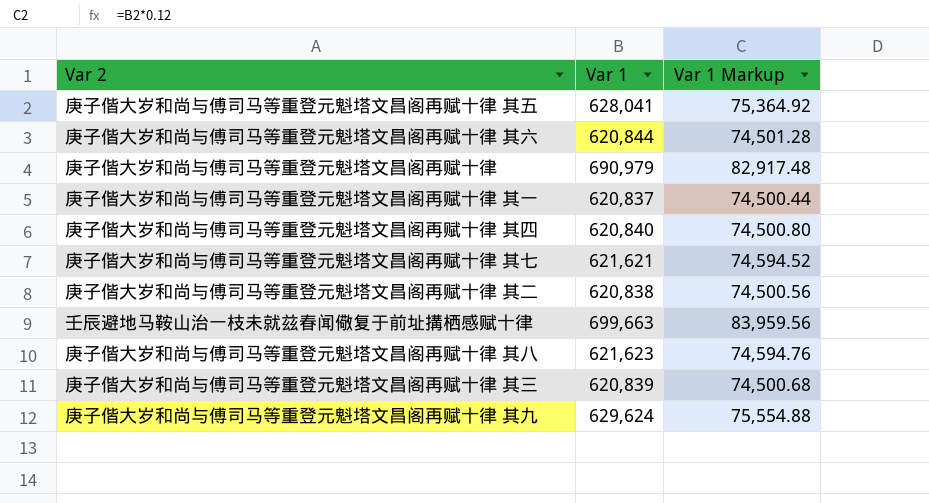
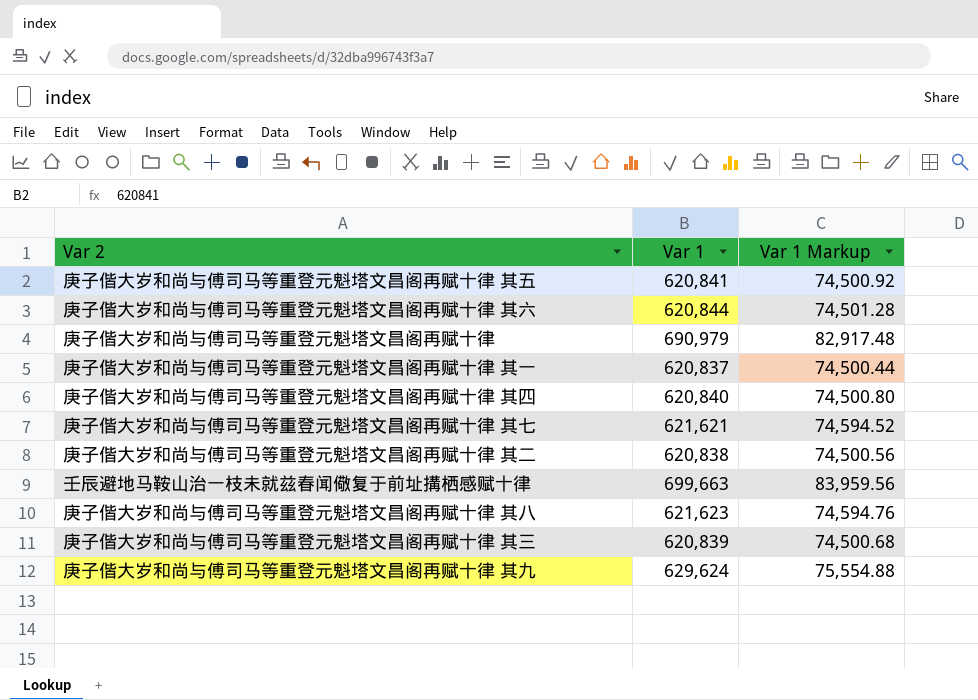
庚子偕大岁和尚与傅司马等重登元魁塔文昌阁再赋十律 其五 | Var 1: 628,041 -> 620,841
庚子偕大岁和尚与傅司马等重登元魁塔文昌阁再赋十律 其五 | Var 1 Markup: 75,364.92 -> 74,500.92

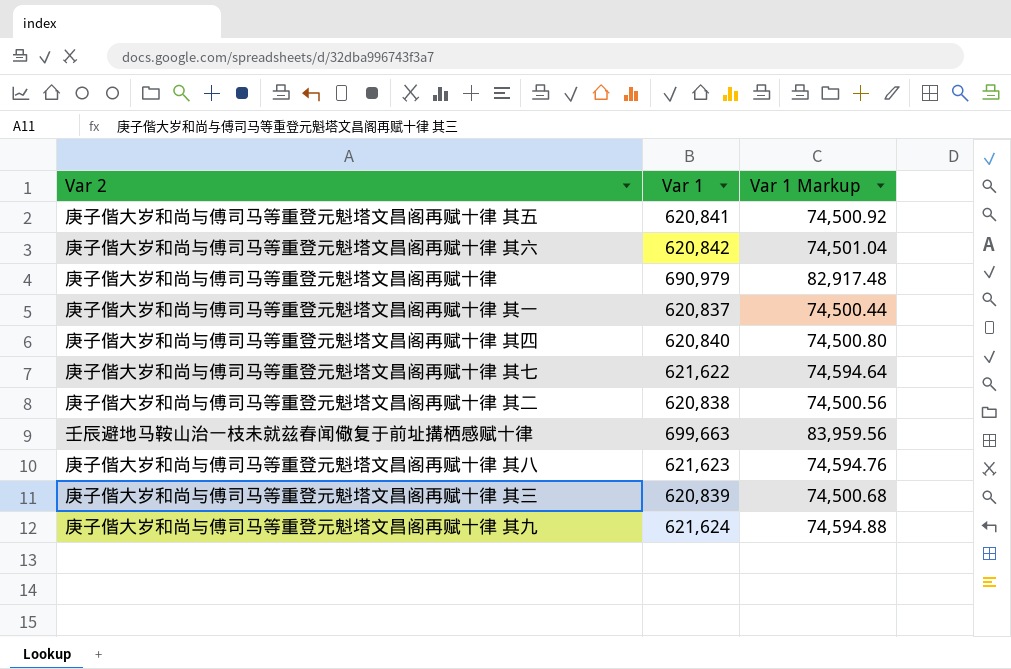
庚子偕大岁和尚与傅司马等重登元魁塔文昌阁再赋十律 其六 | Var 1: 620,844 -> 620,842
庚子偕大岁和尚与傅司马等重登元魁塔文昌阁再赋十律 其六 | Var 1 Markup: 74,501.28 -> 74,501.04
庚子偕大岁和尚与傅司马等重登元魁塔文昌阁再赋十律 其七 | Var 1: 621,621 -> 621,622
庚子偕大岁和尚与傅司马等重登元魁塔文昌阁再赋十律 其七 | Var 1 Markup: 74,594.52 -> 74,594.64
庚子偕大岁和尚与傅司马等重登元魁塔文昌阁再赋十律 其九 | Var 1: 629,624 -> 621,624
庚子偕大岁和尚与傅司马等重登元魁塔文昌阁再赋十律 其九 | Var 1 Markup: 75,554.88 -> 74,594.88

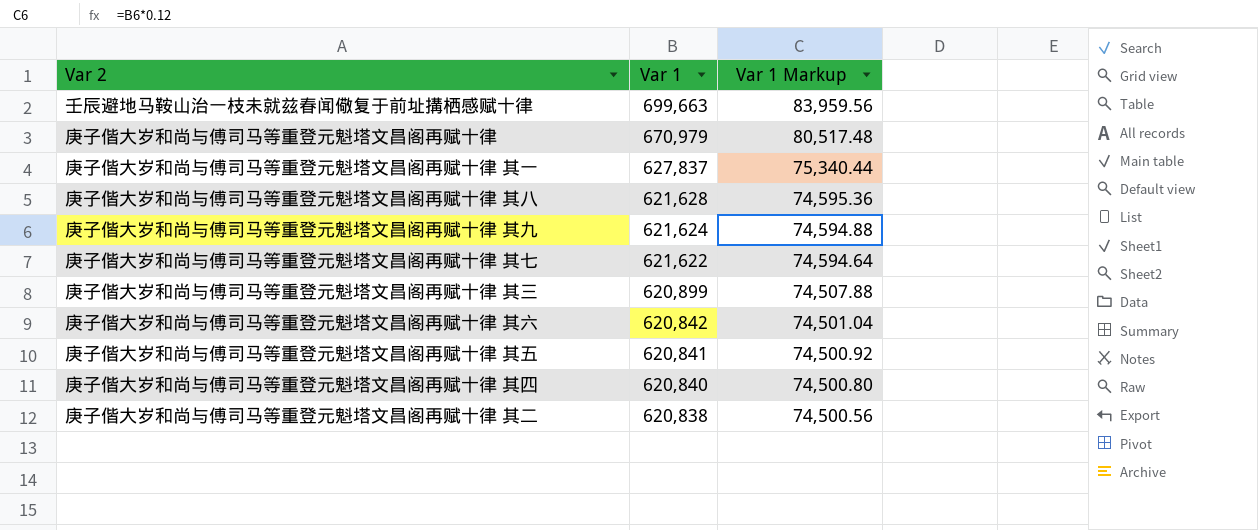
row order: none -> Var 1 descending
庚子偕大岁和尚与傅司马等重登元魁塔文昌阁再赋十律 | Var 1: 690,979 -> 670,979
庚子偕大岁和尚与傅司马等重登元魁塔文昌阁再赋十律 | Var 1 Markup: 82,917.48 -> 80,517.48
庚子偕大岁和尚与傅司马等重登元魁塔文昌阁再赋十律 其一 | Var 1: 620,837 -> 627,837
庚子偕大岁和尚与傅司马等重登元魁塔文昌阁再赋十律 其一 | Var 1 Markup: 74,500.44 -> 75,340.44
庚子偕大岁和尚与傅司马等重登元魁塔文昌阁再赋十律 其八 | Var 1: 621,623 -> 621,628
庚子偕大岁和尚与傅司马等重登元魁塔文昌阁再赋十律 其八 | Var 1 Markup: 74,594.76 -> 74,595.36
庚子偕大岁和尚与傅司马等重登元魁塔文昌阁再赋十律 其三 | Var 1: 620,839 -> 620,899
庚子偕大岁和尚与傅司马等重登元魁塔文昌阁再赋十律 其三 | Var 1 Markup: 74,500.68 -> 74,507.88

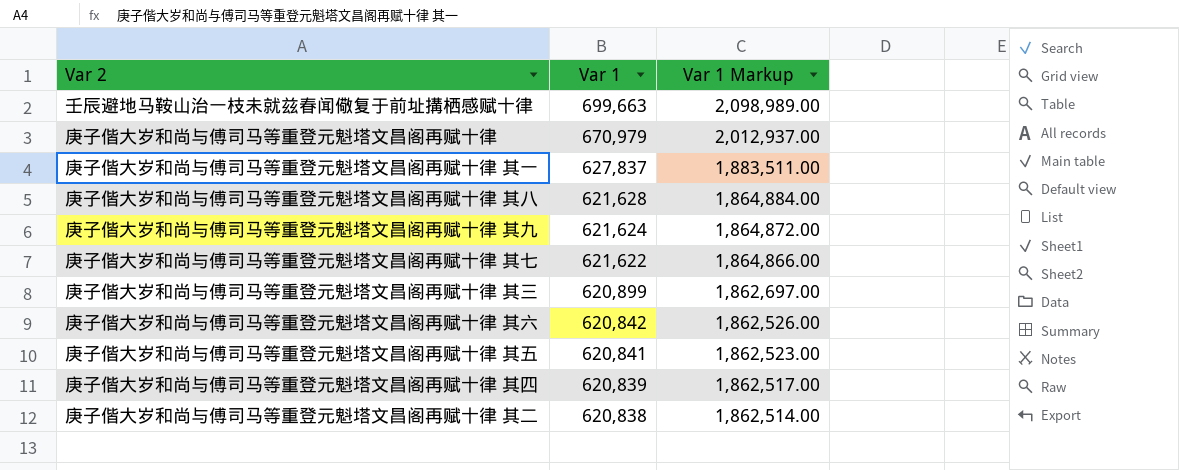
column Var 1 Markup | formula: [Var 1] * 0.12 -> [Var 1] * 3
庚子偕大岁和尚与傅司马等重登元魁塔文昌阁再赋十律 其四 | Var 1: 620,840 -> 620,839

